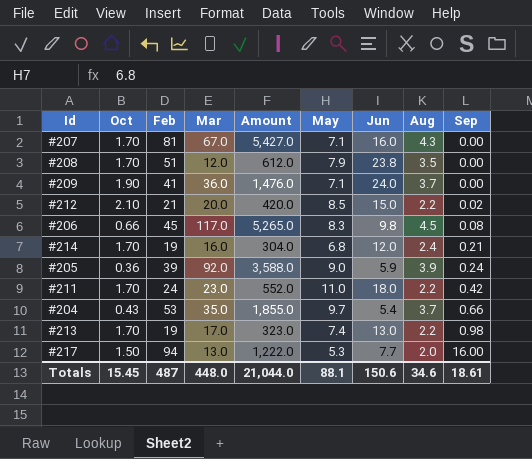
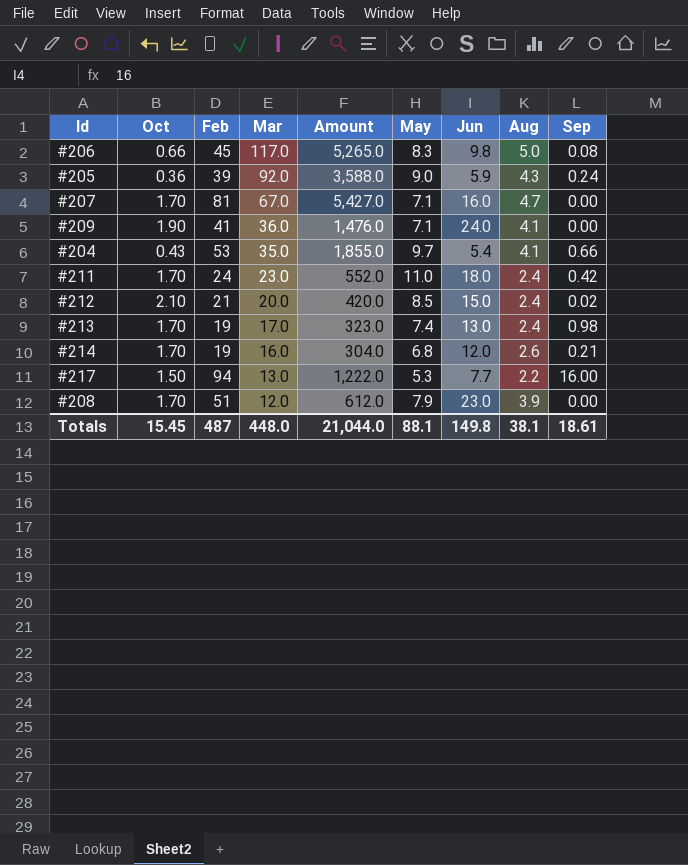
row order: Sep ascending -> Mar descending
#206 | Aug: 4.5 -> 5.0
#205 | Aug: 3.9 -> 4.3
#207 | Aug: 4.3 -> 4.7
#209 | Aug: 3.7 -> 4.1
#204 | Aug: 3.7 -> 4.1
#211 | Aug: 2.2 -> 2.4
#212 | Aug: 2.2 -> 2.4
#213 | Aug: 2.2 -> 2.4
#214 | Aug: 2.4 -> 2.6
#217 | Aug: 2.0 -> 2.2
#208 | Jun: 23.8 -> 23.0
#208 | Aug: 3.5 -> 3.9
Totals | Jun: 150.6 -> 149.8
Totals | Aug: 34.6 -> 38.1

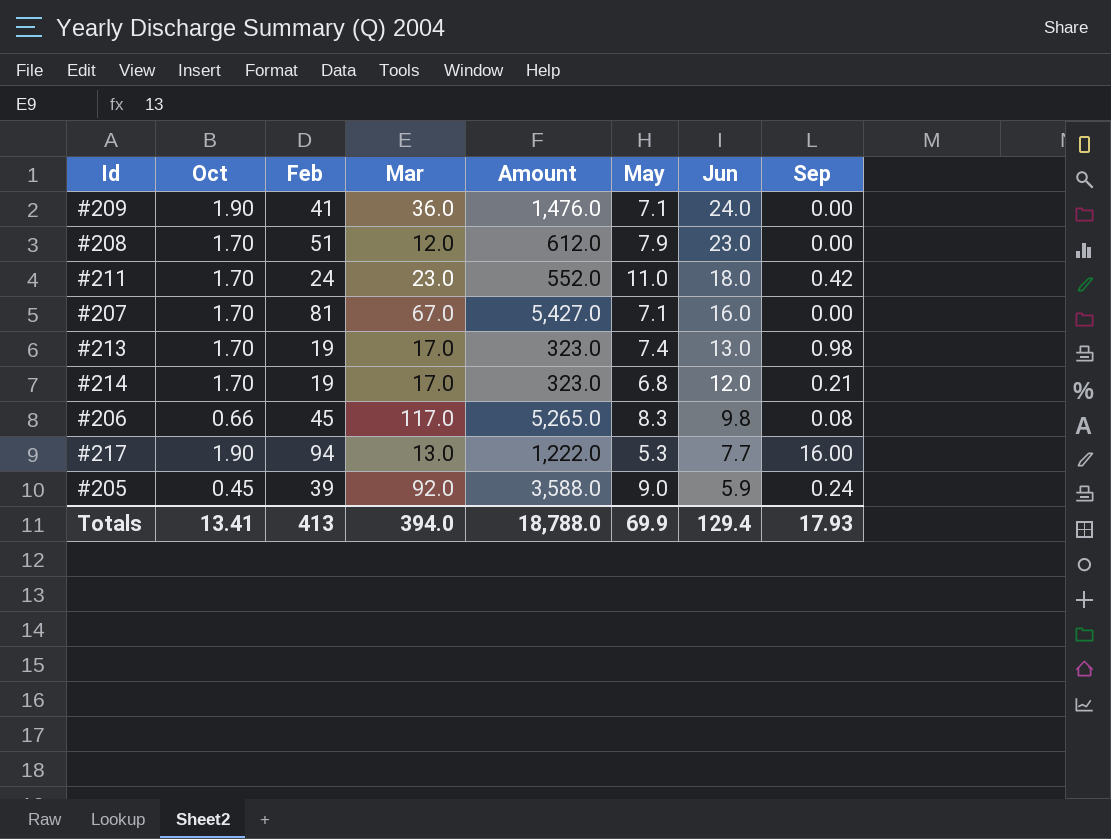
row order: Mar descending -> Jun descending
column Aug | position: 8 -> none
row #204: 0.43 | 53 | 35.0 | 1,855.0 | 9.7 | 5.4 | 4.1 | 0.66 -> none
row #212: 2.10 | 21 | 20.0 | 420.0 | 8.5 | 15.0 | 2.4 | 0.02 -> none
#214 | Mar: 16.0 -> 17.0
#214 | Amount: 304.0 -> 323.0
#217 | Oct: 1.50 -> 1.90
#205 | Oct: 0.36 -> 0.45
Totals | Oct: 15.45 -> 13.41
Totals | Feb: 487 -> 413
Totals | Mar: 448.0 -> 394.0
Totals | Amount: 21,044.0 -> 18,788.0
Totals | May: 88.1 -> 69.9
Totals | Jun: 149.8 -> 129.4
Totals | Sep: 18.61 -> 17.93

